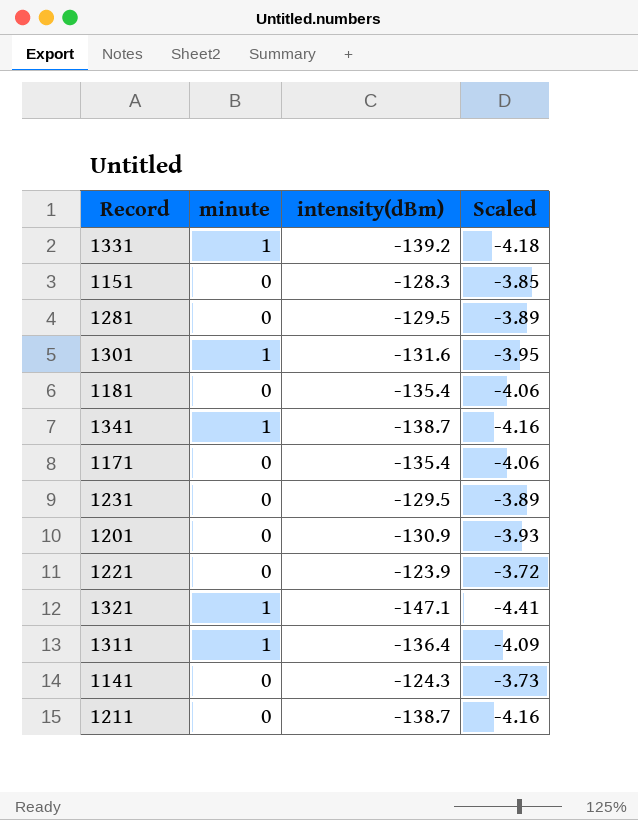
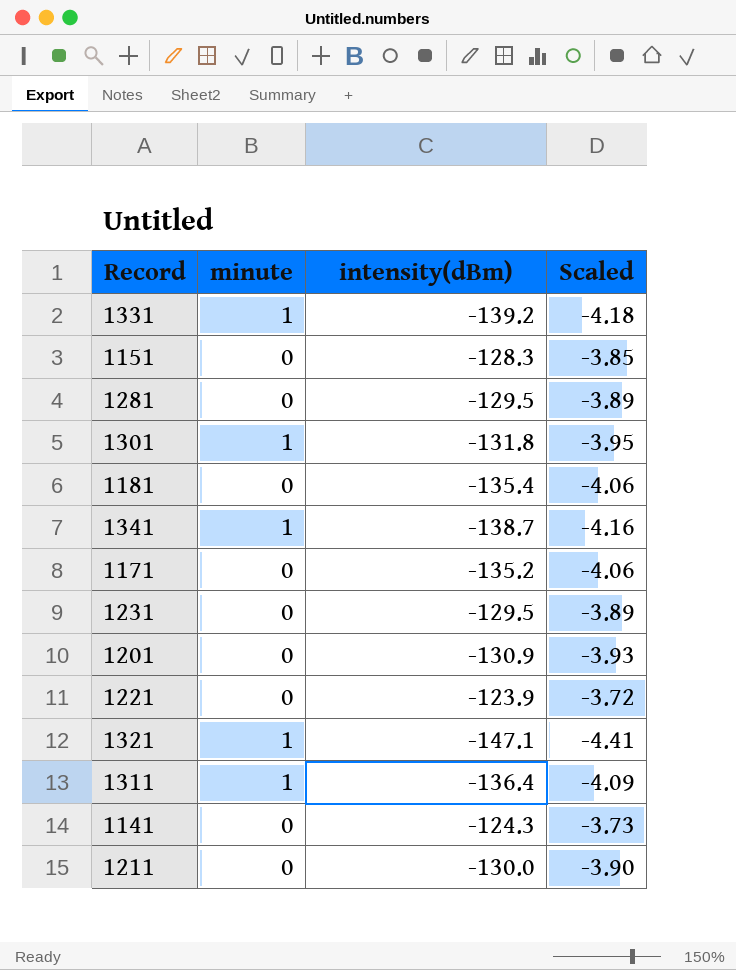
1301 | intensity(dBm): -131.6 -> -131.8
1171 | intensity(dBm): -135.4 -> -135.2
1211 | intensity(dBm): -138.7 -> -130.0
1211 | Scaled: -4.16 -> -3.90

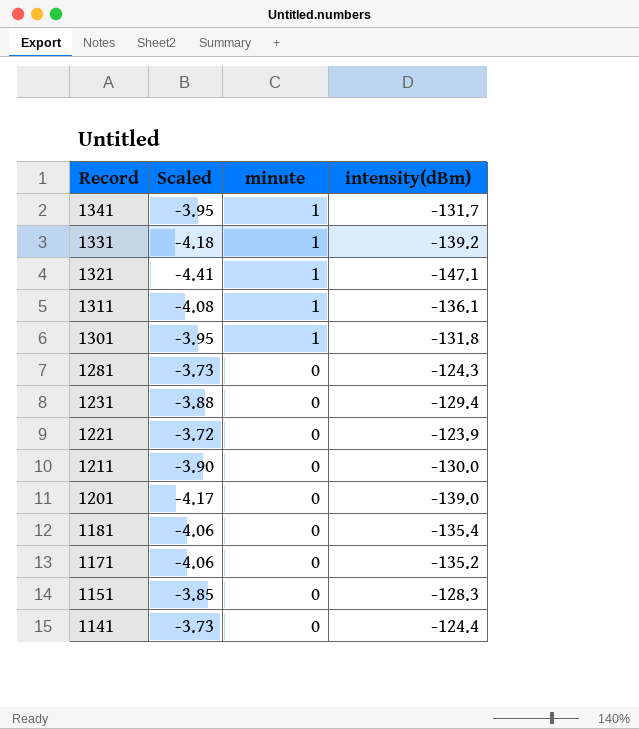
row order: none -> Record descending
column Scaled | position: 4 -> 2
1341 | Scaled: -4.16 -> -3.95
1341 | intensity(dBm): -138.7 -> -131.7
1311 | Scaled: -4.09 -> -4.08
1311 | intensity(dBm): -136.4 -> -136.1
1281 | Scaled: -3.89 -> -3.73
1281 | intensity(dBm): -129.5 -> -124.3
1231 | Scaled: -3.89 -> -3.88
1231 | intensity(dBm): -129.5 -> -129.4
1201 | Scaled: -3.93 -> -4.17
1201 | intensity(dBm): -130.9 -> -139.0
1141 | intensity(dBm): -124.3 -> -124.4

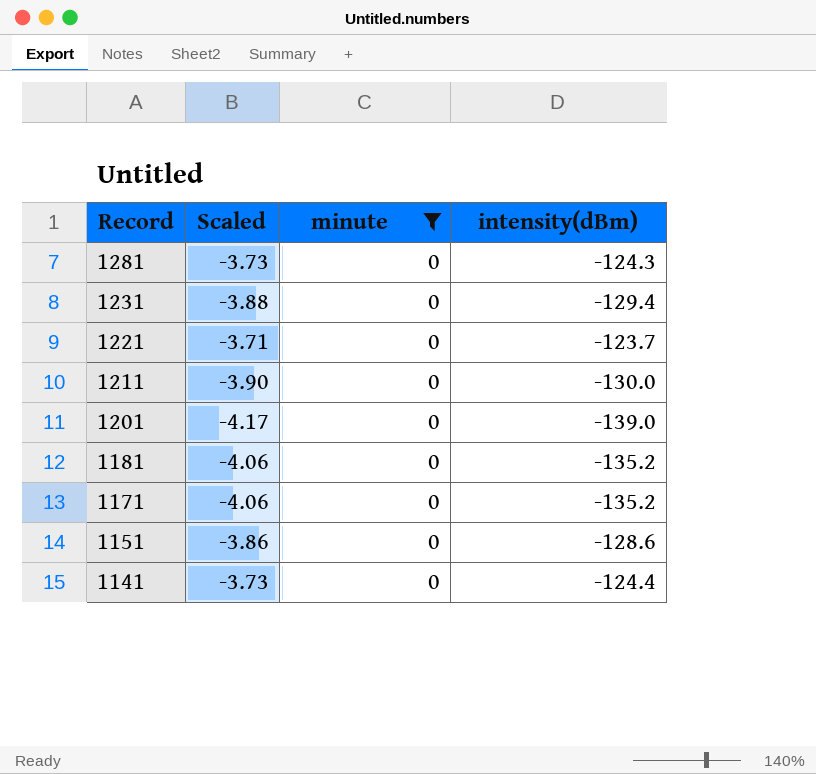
filter: none -> minute = 0
1221 | Scaled: -3.72 -> -3.71
1221 | intensity(dBm): -123.9 -> -123.7
1181 | intensity(dBm): -135.4 -> -135.2
1151 | Scaled: -3.85 -> -3.86
1151 | intensity(dBm): -128.3 -> -128.6

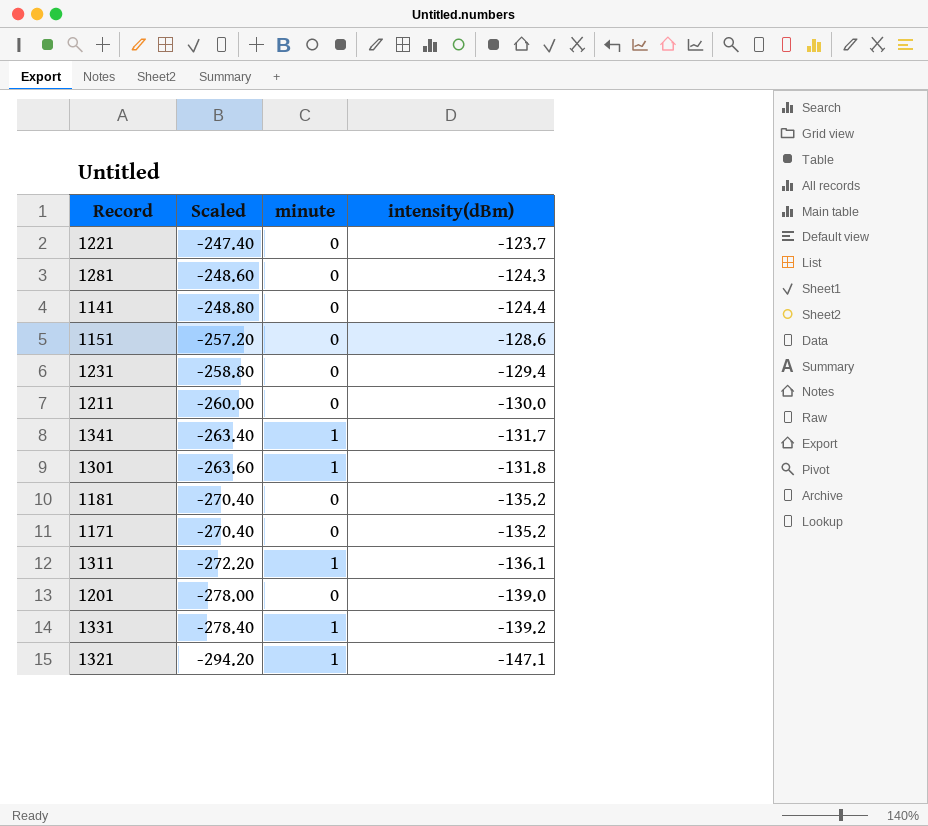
filter: minute = 0 -> none
row order: Record descending -> Scaled descending
column Scaled | formula: [intensity(dBm)] * 0.03 -> [intensity(dBm)] * 2

